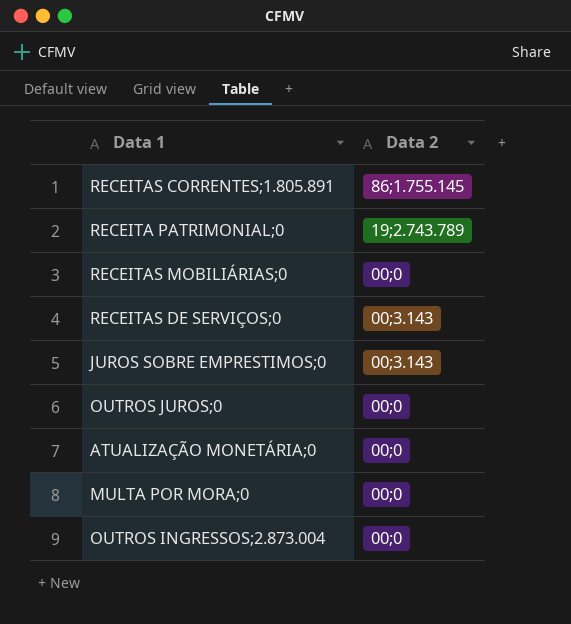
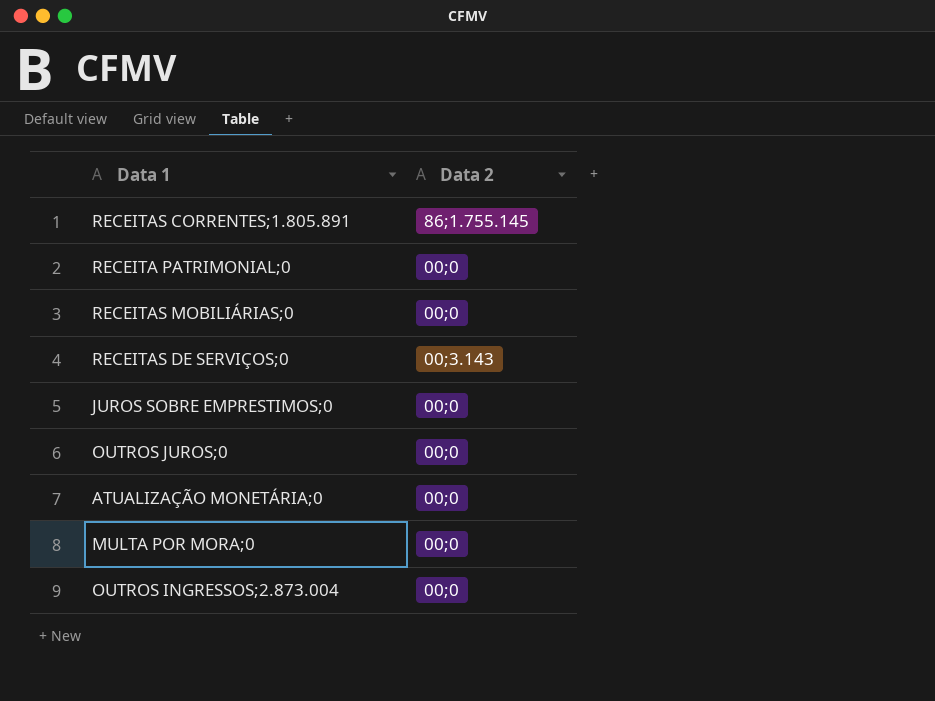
RECEITA PATRIMONIAL;0 | Data 2: 19;2.743.789 -> 00;0
JUROS SOBRE EMPRESTIMOS;0 | Data 2: 00;3.143 -> 00;0

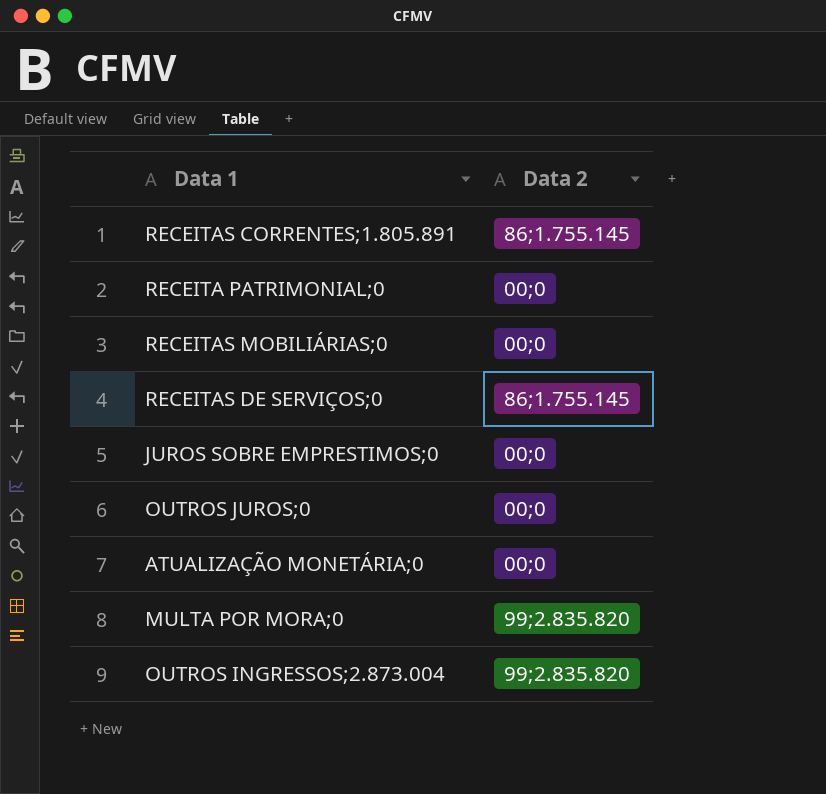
RECEITAS DE SERVIÇOS;0 | Data 2: 00;3.143 -> 86;1.755.145
MULTA POR MORA;0 | Data 2: 00;0 -> 99;2.835.820
OUTROS INGRESSOS;2.873.004 | Data 2: 00;0 -> 99;2.835.820

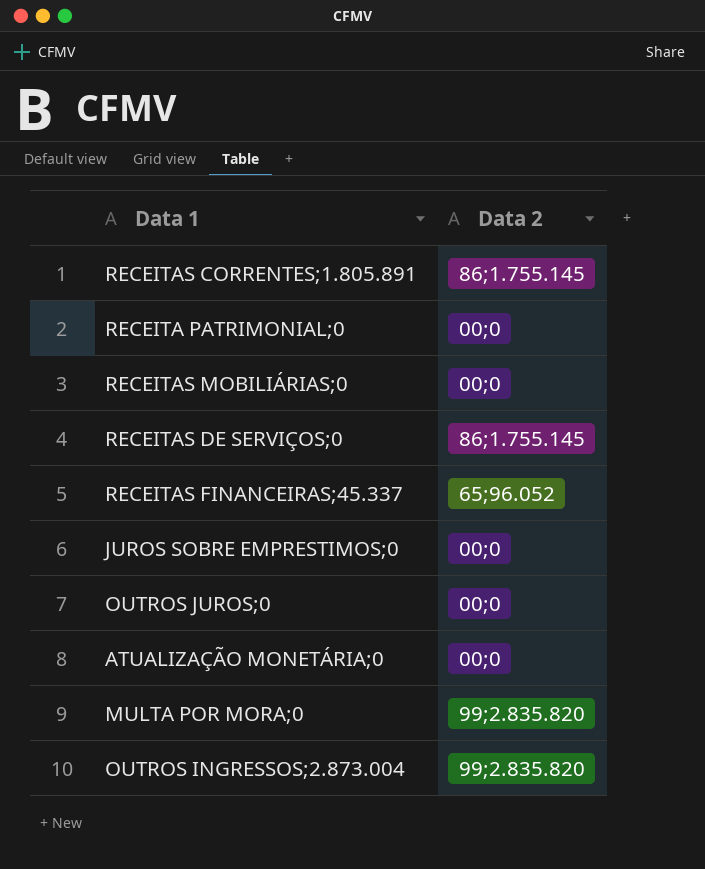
row RECEITAS FINANCEIRAS;45.337: none -> 65;96.052

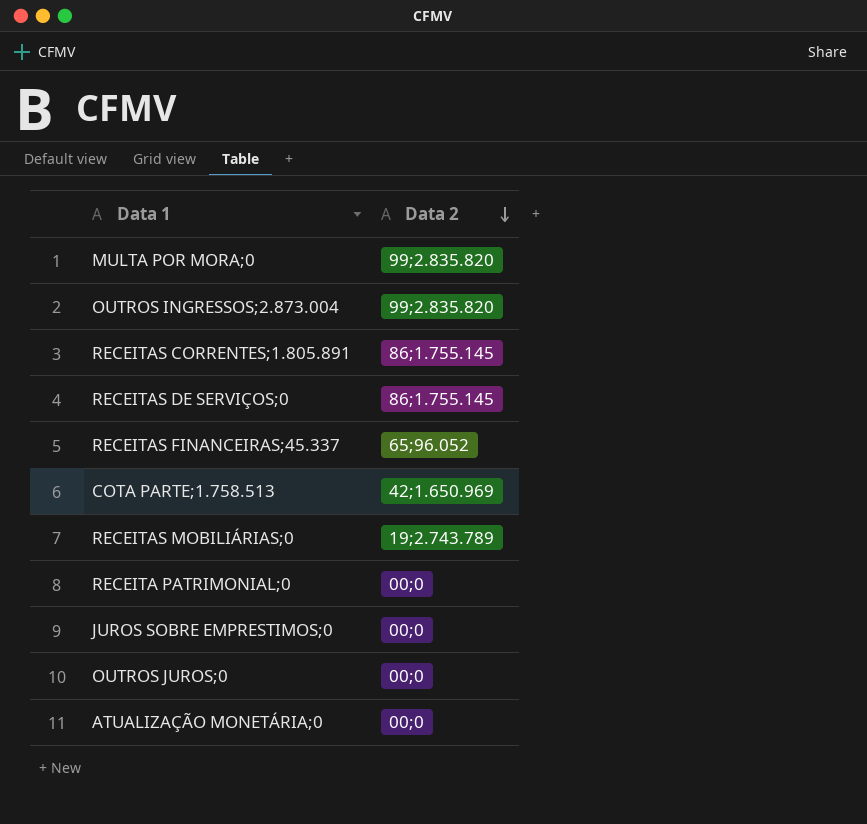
row order: none -> Data 2 descending
row COTA PARTE;1.758.513: none -> 42;1.650.969
RECEITAS MOBILIÁRIAS;0 | Data 2: 00;0 -> 19;2.743.789

